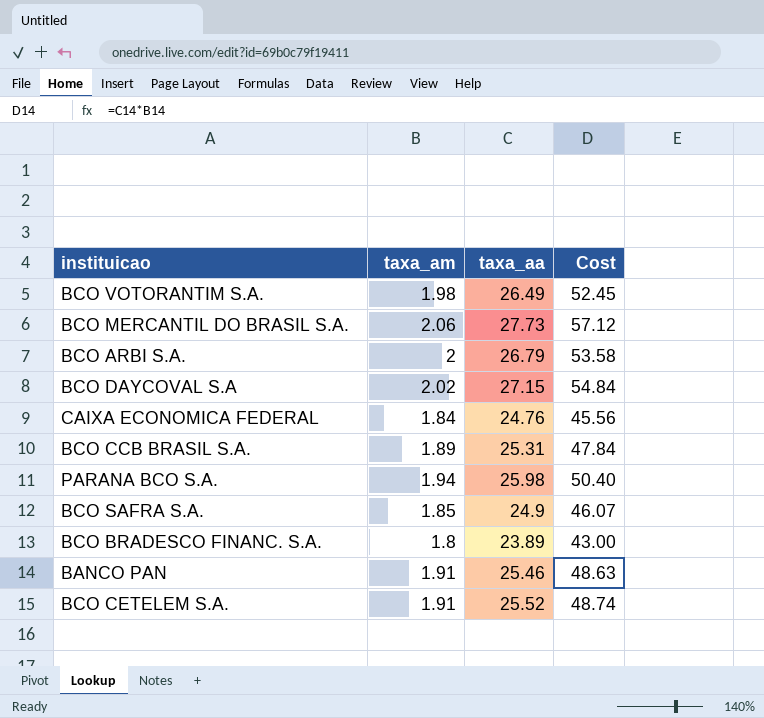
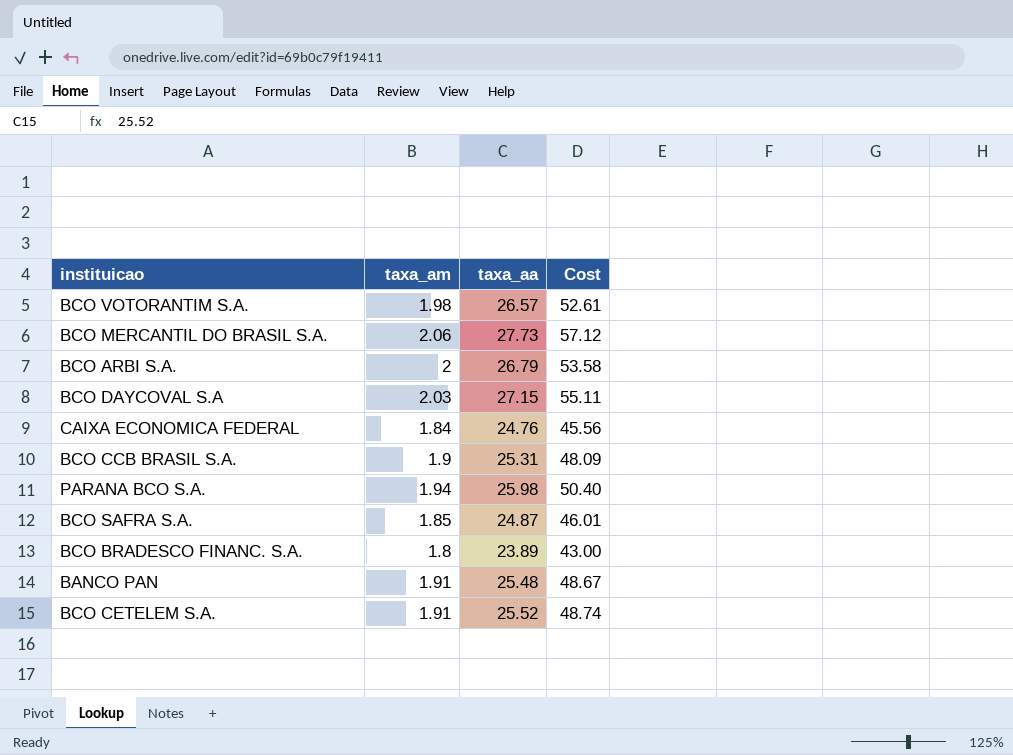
BCO VOTORANTIM S.A. | taxa_aa: 26.49 -> 26.57
BCO VOTORANTIM S.A. | Cost: 52.45 -> 52.61
BCO DAYCOVAL S.A | taxa_am: 2.02 -> 2.03
BCO DAYCOVAL S.A | Cost: 54.84 -> 55.11
BCO CCB BRASIL S.A. | taxa_am: 1.89 -> 1.9
BCO CCB BRASIL S.A. | Cost: 47.84 -> 48.09
BCO SAFRA S.A. | taxa_aa: 24.9 -> 24.87
BCO SAFRA S.A. | Cost: 46.07 -> 46.01
BANCO PAN | taxa_aa: 25.46 -> 25.48
BANCO PAN | Cost: 48.63 -> 48.67

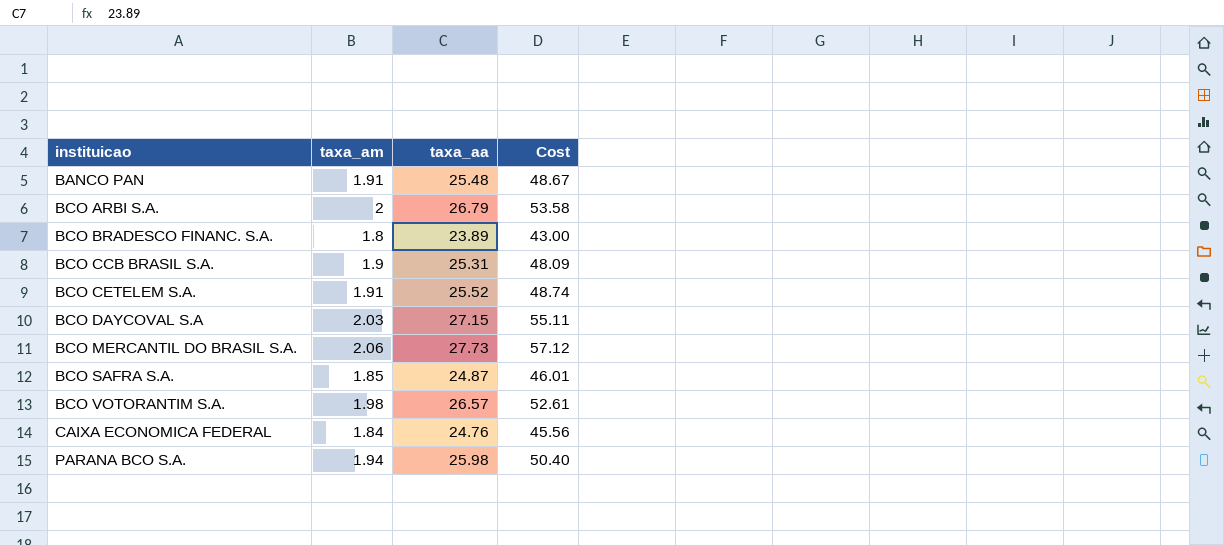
row order: none -> instituicao ascending

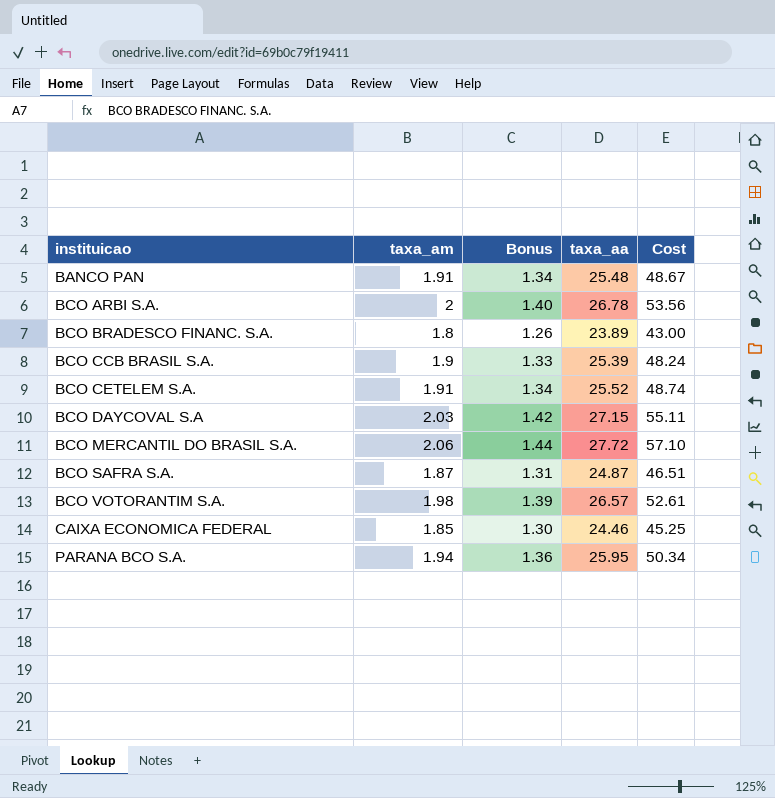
column Bonus | formula: none -> [taxa_am] * 0.7
BCO ARBI S.A. | taxa_aa: 26.79 -> 26.78
BCO ARBI S.A. | Cost: 53.58 -> 53.56
BCO CCB BRASIL S.A. | taxa_aa: 25.31 -> 25.39
BCO CCB BRASIL S.A. | Cost: 48.09 -> 48.24
BCO MERCANTIL DO BRASIL S.A. | taxa_aa: 27.73 -> 27.72
BCO MERCANTIL DO BRASIL S.A. | Cost: 57.12 -> 57.10
BCO SAFRA S.A. | taxa_am: 1.85 -> 1.87
BCO SAFRA S.A. | Cost: 46.01 -> 46.51
CAIXA ECONOMICA FEDERAL | taxa_am: 1.84 -> 1.85
CAIXA ECONOMICA FEDERAL | taxa_aa: 24.76 -> 24.46
CAIXA ECONOMICA FEDERAL | Cost: 45.56 -> 45.25
PARANA BCO S.A. | taxa_aa: 25.98 -> 25.95
PARANA BCO S.A. | Cost: 50.40 -> 50.34

